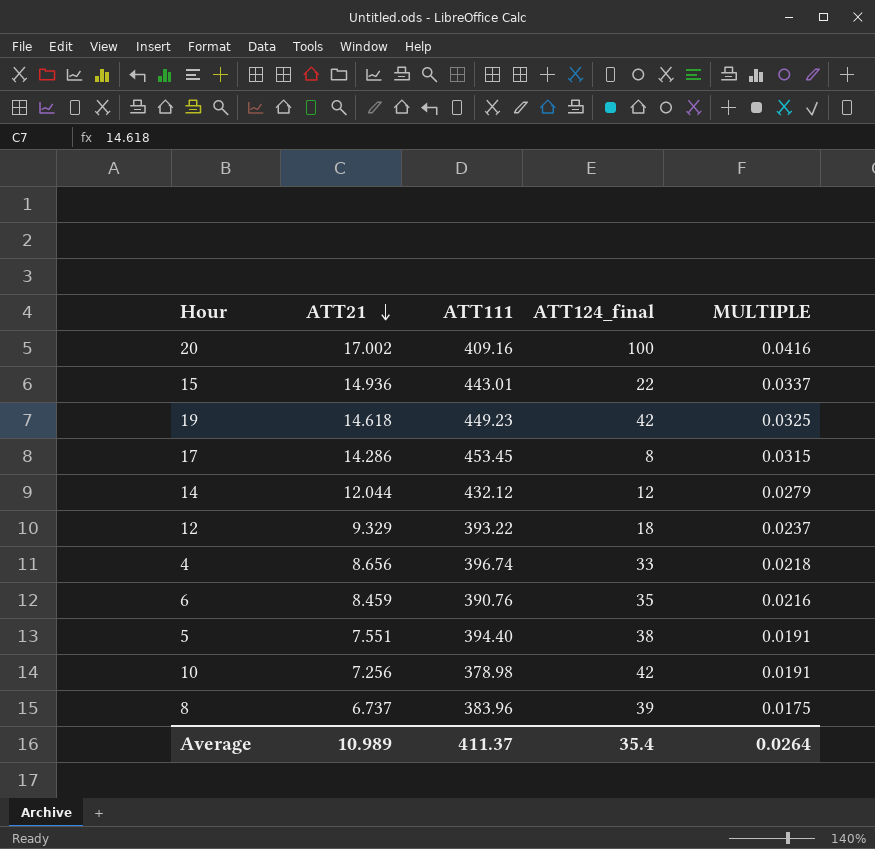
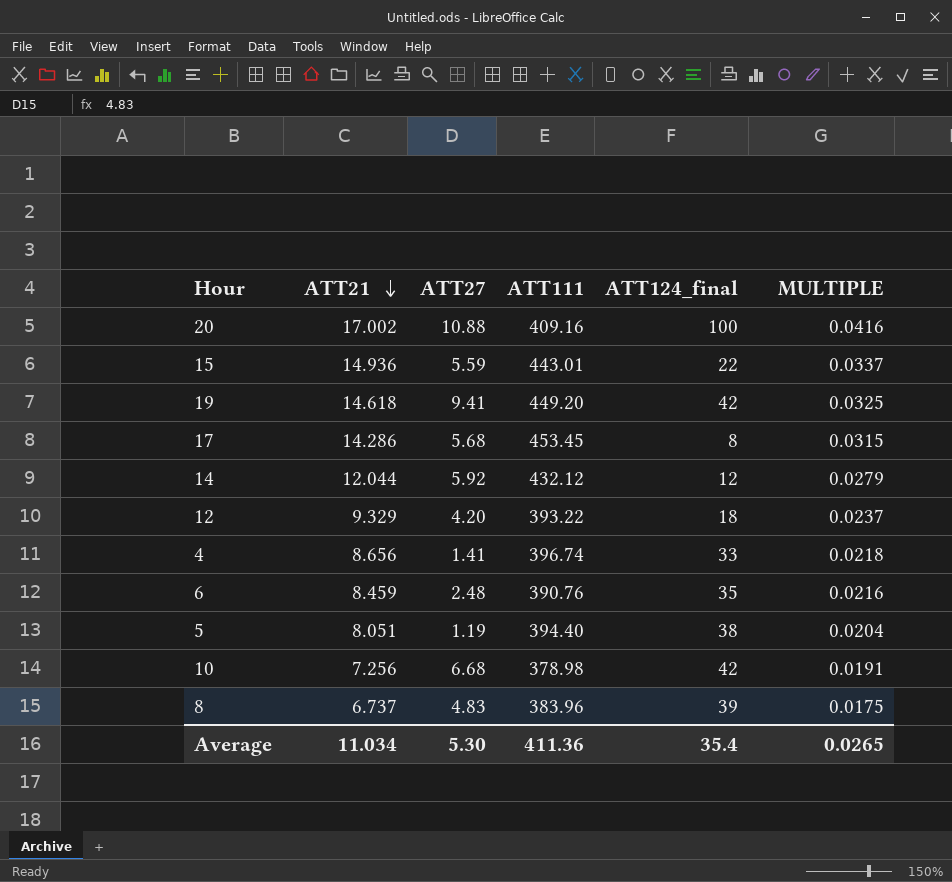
column ATT27 | position: none -> 3
19 | ATT111: 449.23 -> 449.20
5 | ATT21: 7.551 -> 8.051
5 | MULTIPLE: 0.0191 -> 0.0204
Average | ATT21: 10.989 -> 11.034
Average | ATT111: 411.37 -> 411.36
Average | MULTIPLE: 0.0264 -> 0.0265

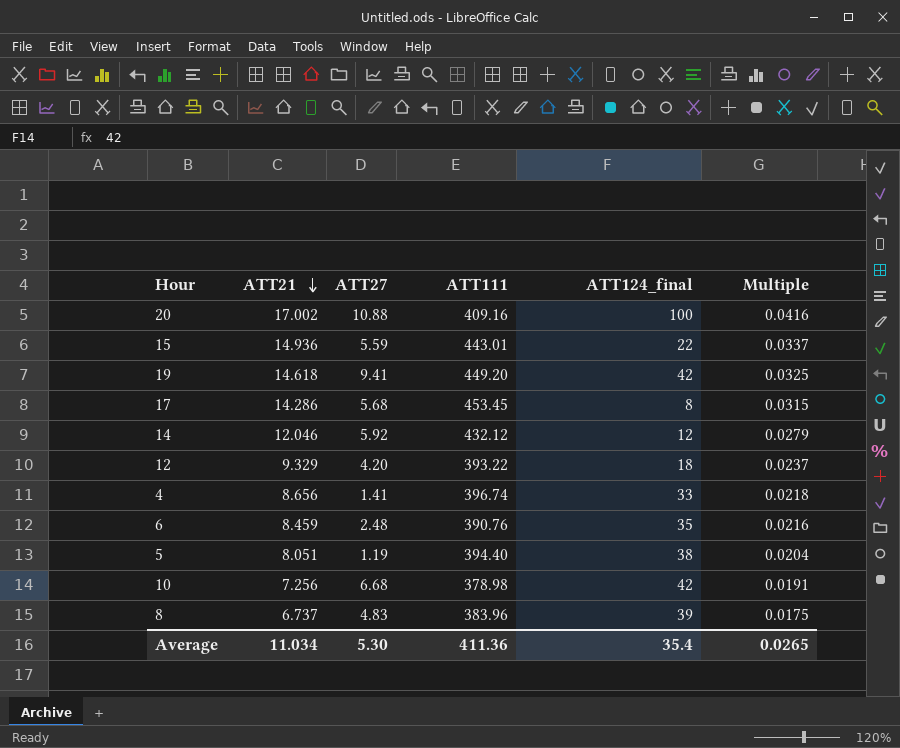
column name: MULTIPLE -> Multiple
14 | ATT21: 12.044 -> 12.046

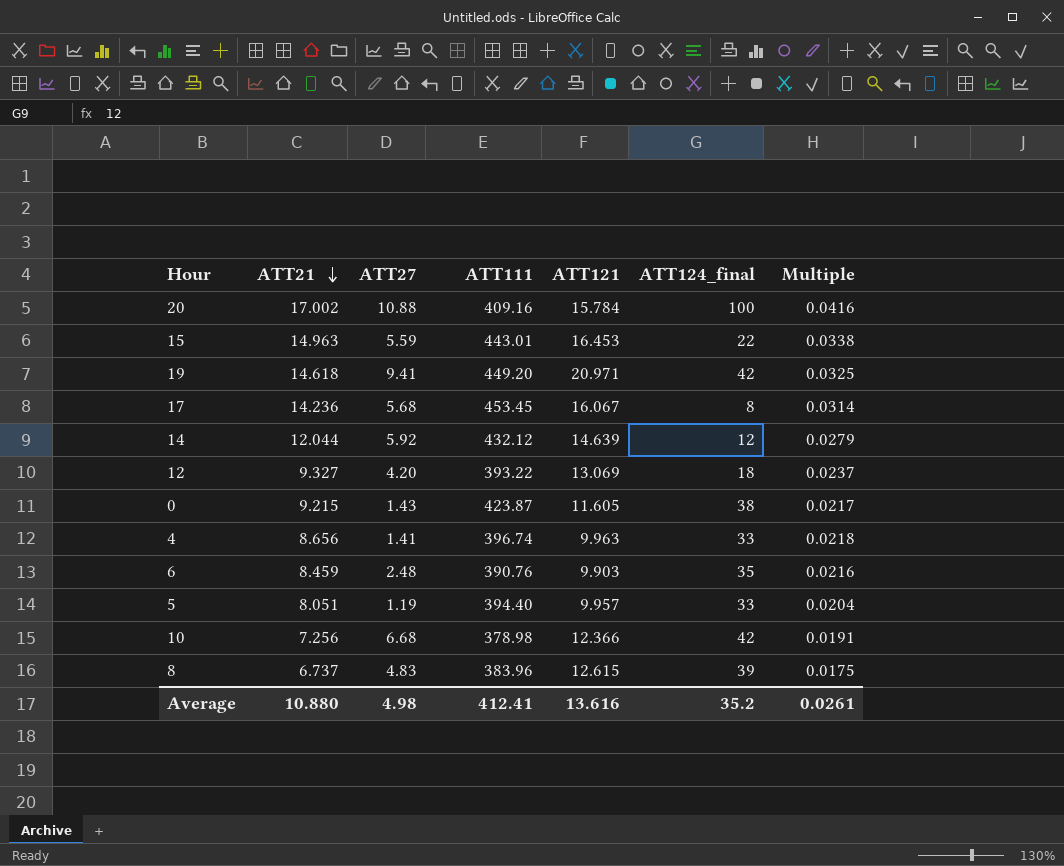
column ATT121 | position: none -> 5
15 | ATT21: 14.936 -> 14.963
15 | Multiple: 0.0337 -> 0.0338
17 | ATT21: 14.286 -> 14.236
17 | Multiple: 0.0315 -> 0.0314
14 | ATT21: 12.046 -> 12.044
12 | ATT21: 9.329 -> 9.327
row 0: none -> 9.215 | 1.43 | 423.87 | 11.605 | 38 | 0.0217
5 | ATT124_final: 38 -> 33
Average | ATT21: 11.034 -> 10.880
Average | ATT27: 5.30 -> 4.98
Average | ATT111: 411.36 -> 412.41
Average | ATT124_final: 35.4 -> 35.2
Average | Multiple: 0.0265 -> 0.0261

